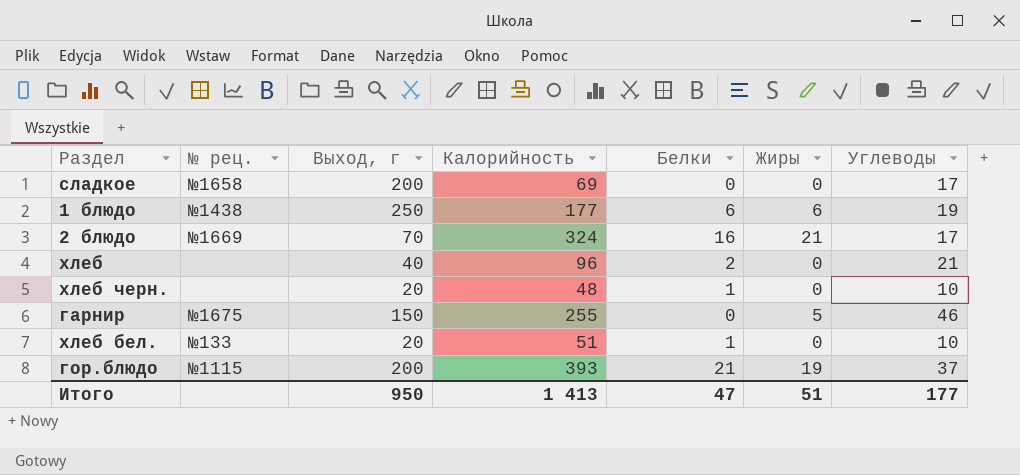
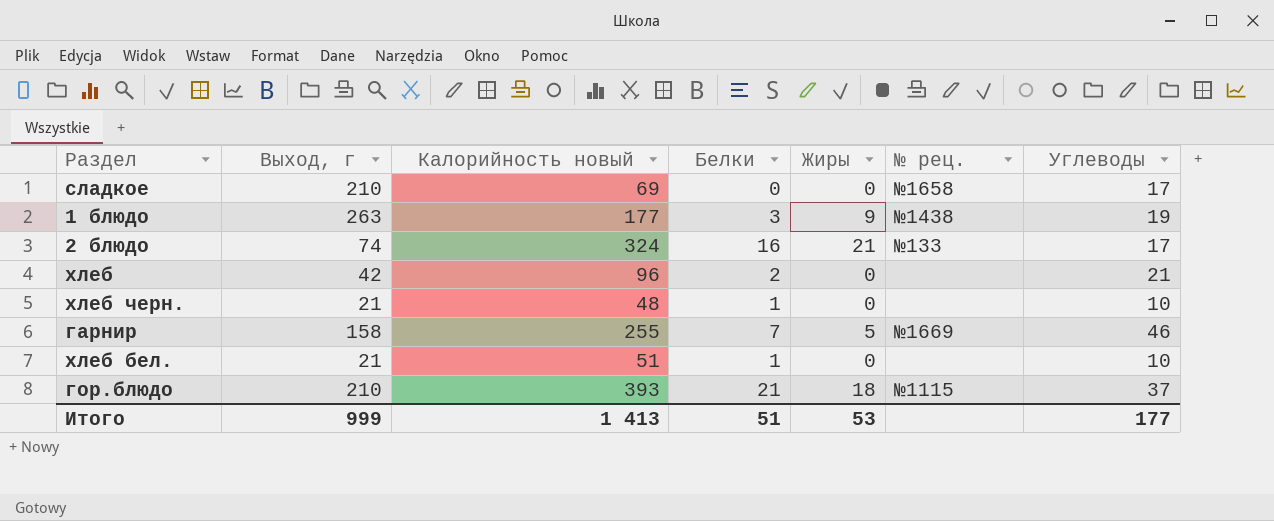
column name: Калорийность -> Калорийность новый
column № рец. | position: 2 -> 6
сладкое | Выход, г: 200 -> 210
1 блюдо | Выход, г: 250 -> 263
1 блюдо | Белки: 6 -> 3
1 блюдо | Жиры: 6 -> 9
2 блюдо | Выход, г: 70 -> 74
2 блюдо | № рец.: №1669 -> №133
хлеб | Выход, г: 40 -> 42
хлеб черн. | Выход, г: 20 -> 21
гарнир | Выход, г: 150 -> 158
гарнир | Белки: 0 -> 7
гарнир | № рец.: №1675 -> №1669
хлеб бел. | Выход, г: 20 -> 21
хлеб бел. | № рец.: №133 -> none
гор.блюдо | Выход, г: 200 -> 210
гор.блюдо | Жиры: 19 -> 18
Итого | Выход, г: 950 -> 999
Итого | Белки: 47 -> 51
Итого | Жиры: 51 -> 53

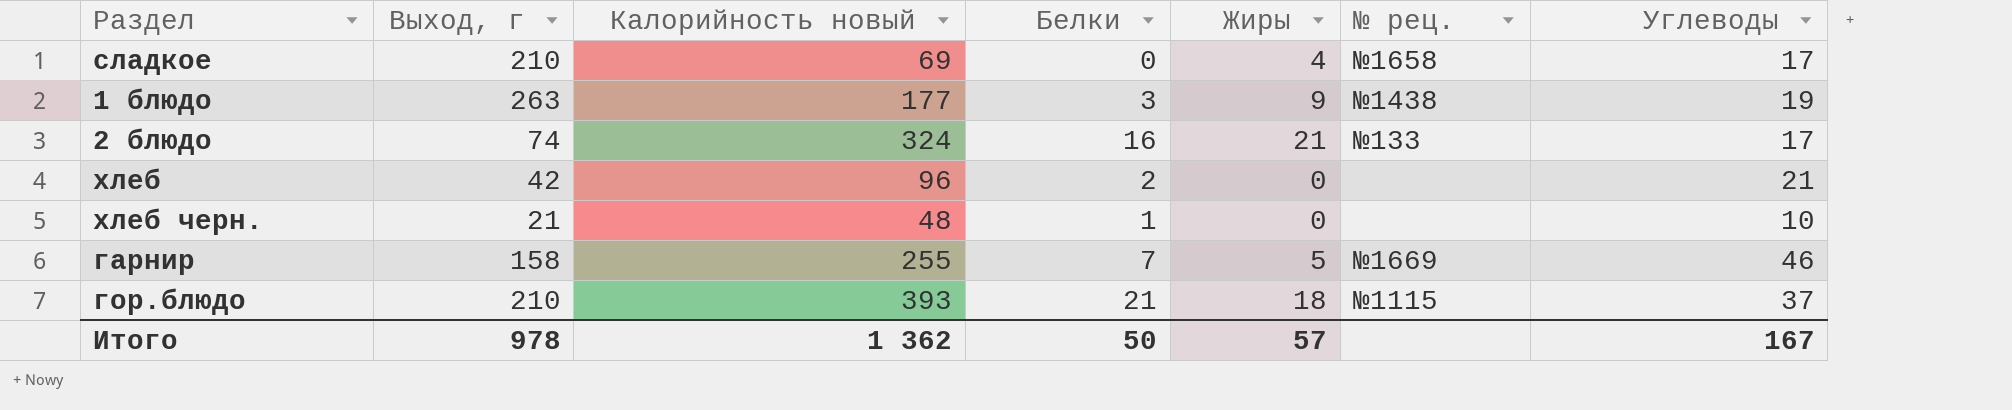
row хлеб бел.: 21 | 51 | 1 | 0 | none | 10 -> none
сладкое | Жиры: 0 -> 4
Итого | Выход, г: 999 -> 978
Итого | Калорийность новый: 1 413 -> 1 362
Итого | Белки: 51 -> 50
Итого | Жиры: 53 -> 57
Итого | Углеводы: 177 -> 167

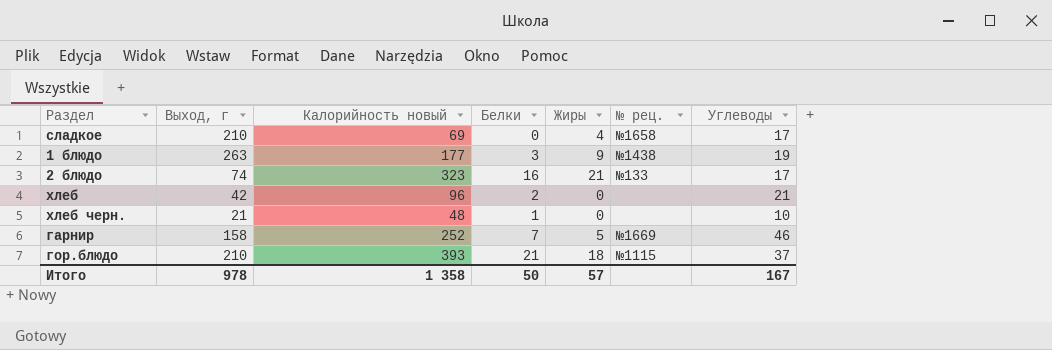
2 блюдо | Калорийность новый: 324 -> 323
гарнир | Калорийность новый: 255 -> 252
Итого | Калорийность новый: 1 362 -> 1 358

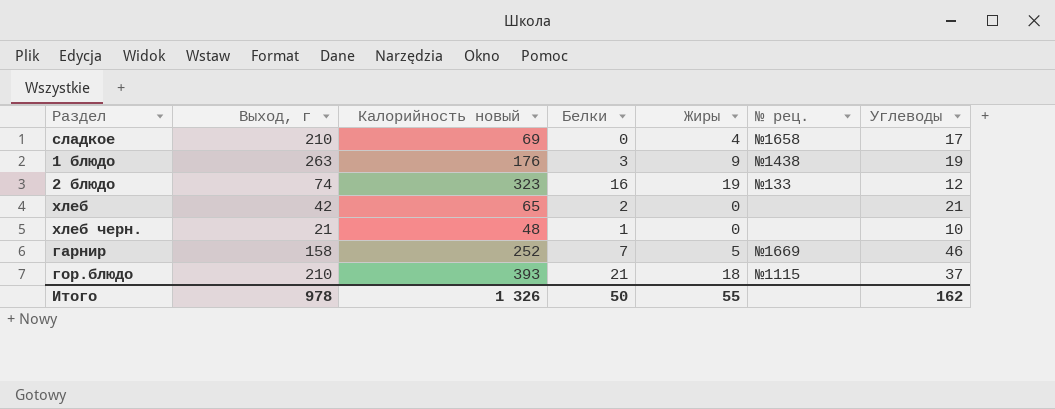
1 блюдо | Калорийность новый: 177 -> 176
2 блюдо | Жиры: 21 -> 19
2 блюдо | Углеводы: 17 -> 12
хлеб | Калорийность новый: 96 -> 65
Итого | Калорийность новый: 1 358 -> 1 326
Итого | Жиры: 57 -> 55
Итого | Углеводы: 167 -> 162

